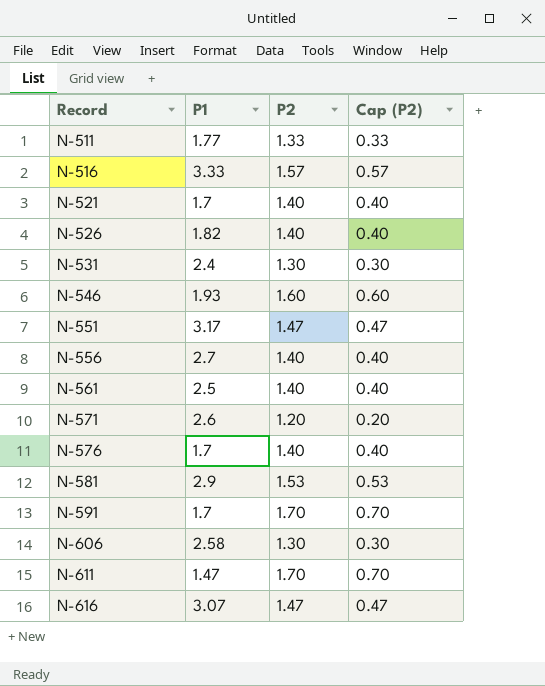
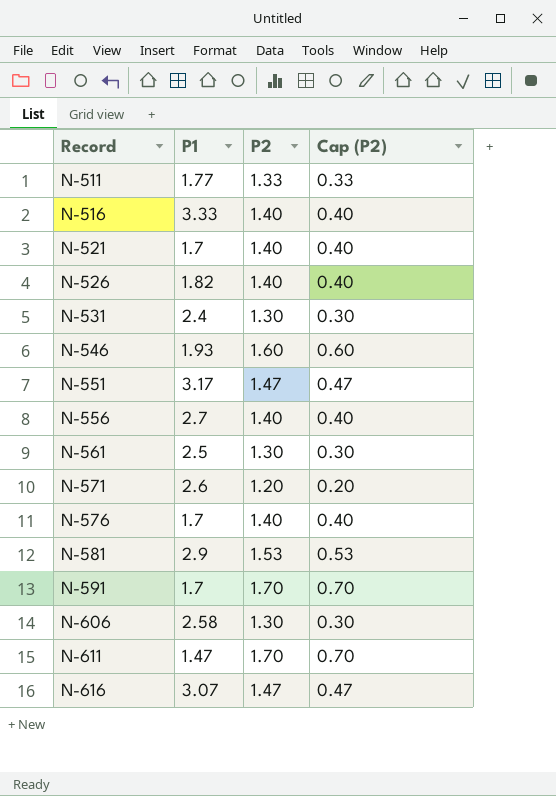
N-516 | P2: 1.57 -> 1.40
N-516 | Cap (P2): 0.57 -> 0.40
N-561 | P2: 1.40 -> 1.30
N-561 | Cap (P2): 0.40 -> 0.30

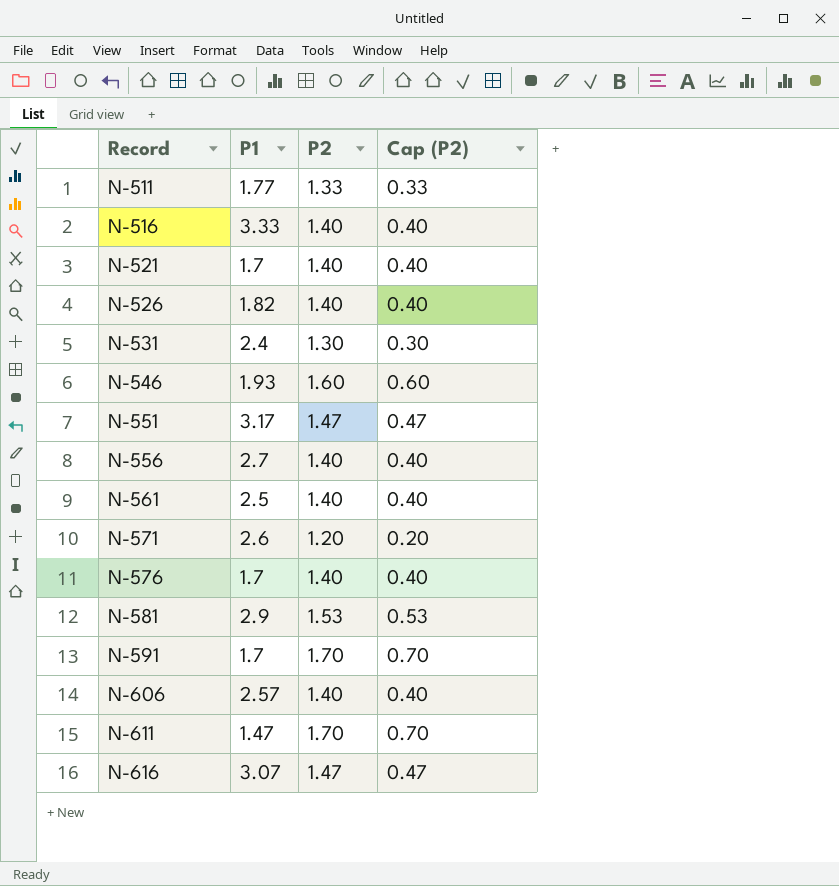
N-561 | P2: 1.30 -> 1.40
N-561 | Cap (P2): 0.30 -> 0.40
N-606 | P1: 2.58 -> 2.57
N-606 | P2: 1.30 -> 1.40
N-606 | Cap (P2): 0.30 -> 0.40

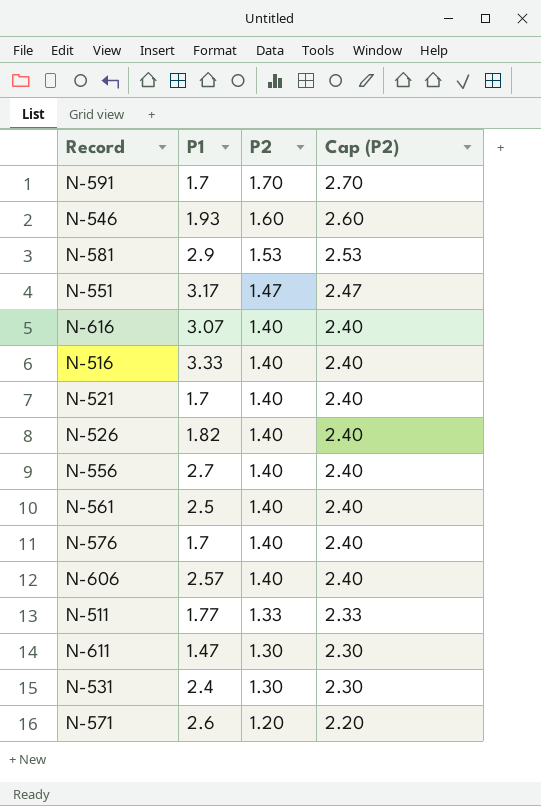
row order: Record ascending -> P2 descending
column Cap (P2) | formula: [P2] - 1 -> [P2] + 1
N-616 | P2: 1.47 -> 1.40
N-611 | P2: 1.70 -> 1.30

